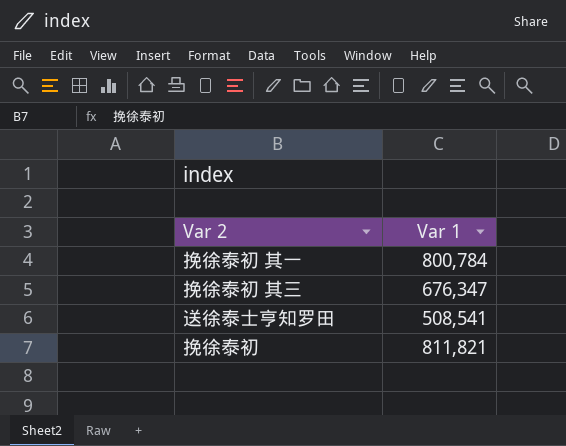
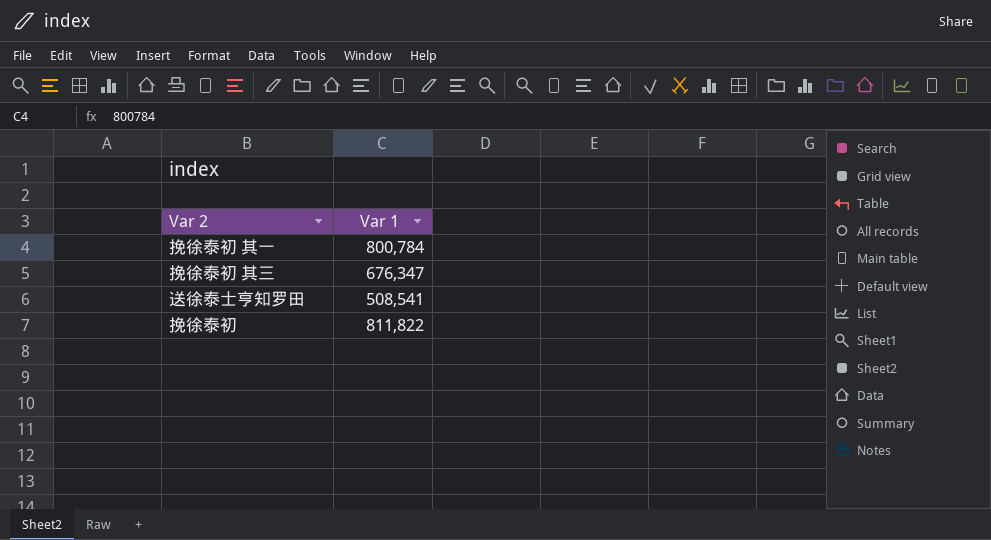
挽徐泰初 | Var 1: 811,821 -> 811,822

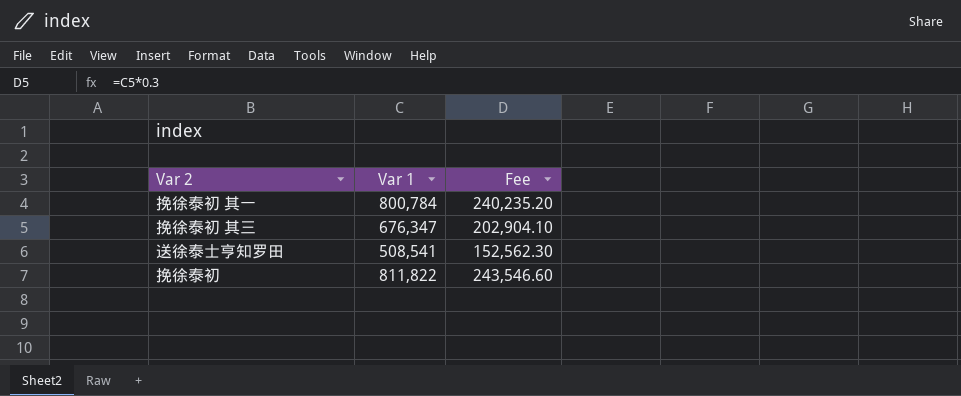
column Fee | formula: none -> [Var 1] * 0.3

